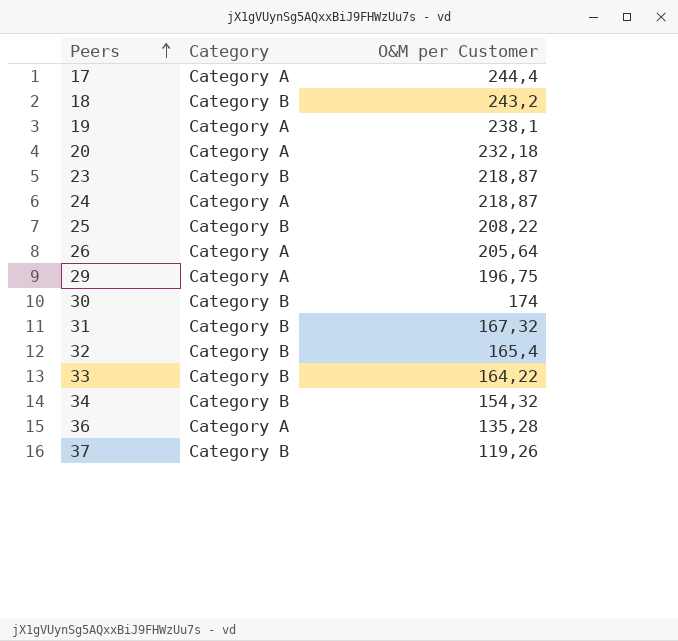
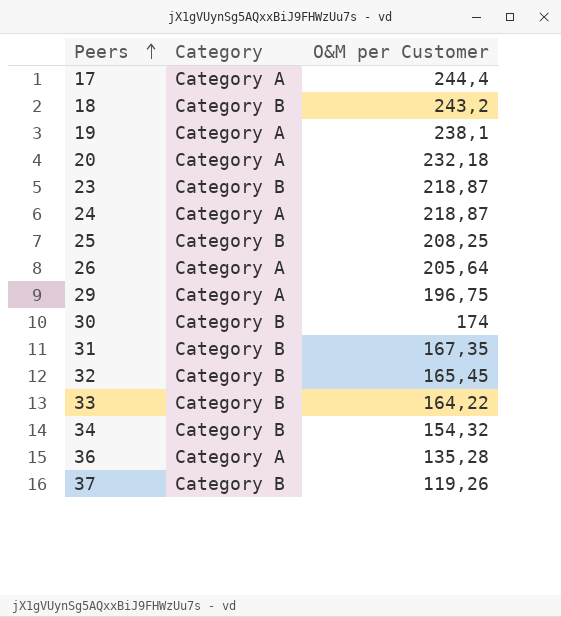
25 | O&M per Customer: 208,22 -> 208,25
31 | O&M per Customer: 167,32 -> 167,35
32 | O&M per Customer: 165,4 -> 165,45

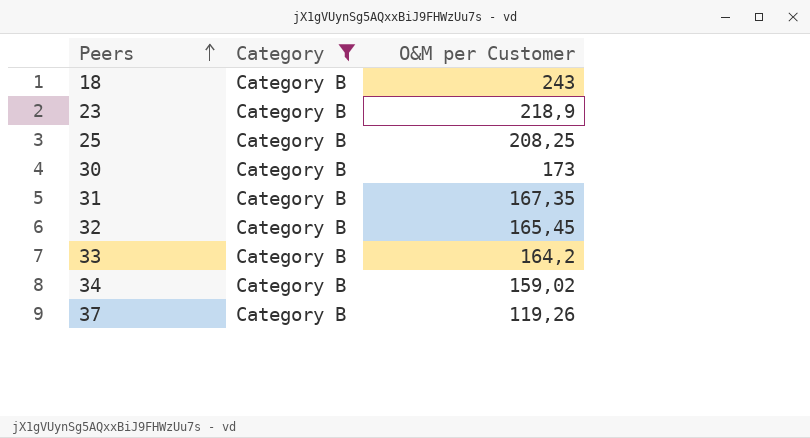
filter: none -> Category = Category B
18 | O&M per Customer: 243,2 -> 243
23 | O&M per Customer: 218,87 -> 218,9
30 | O&M per Customer: 174 -> 173
33 | O&M per Customer: 164,22 -> 164,2
34 | O&M per Customer: 154,32 -> 159,02

